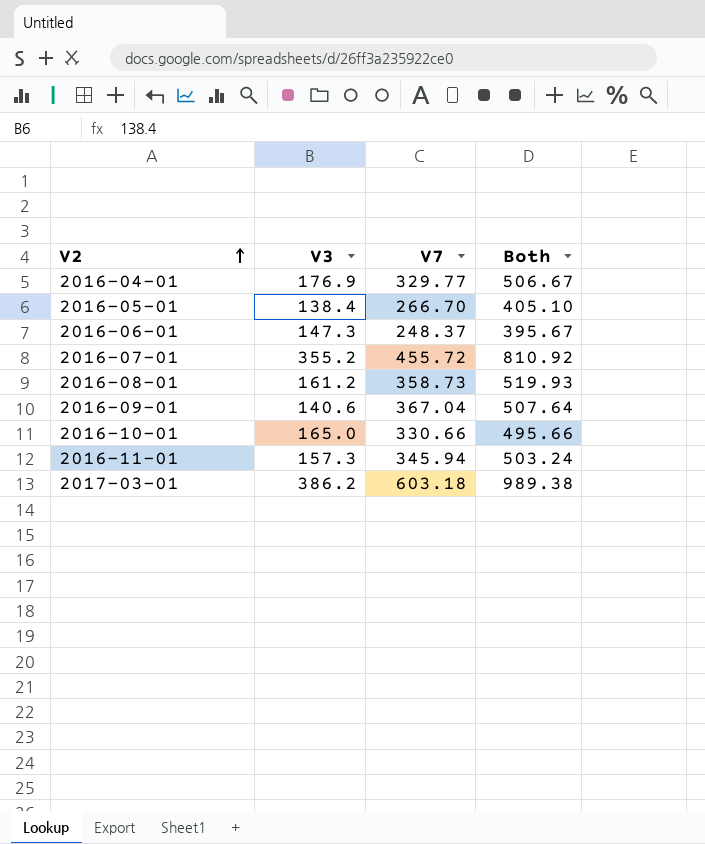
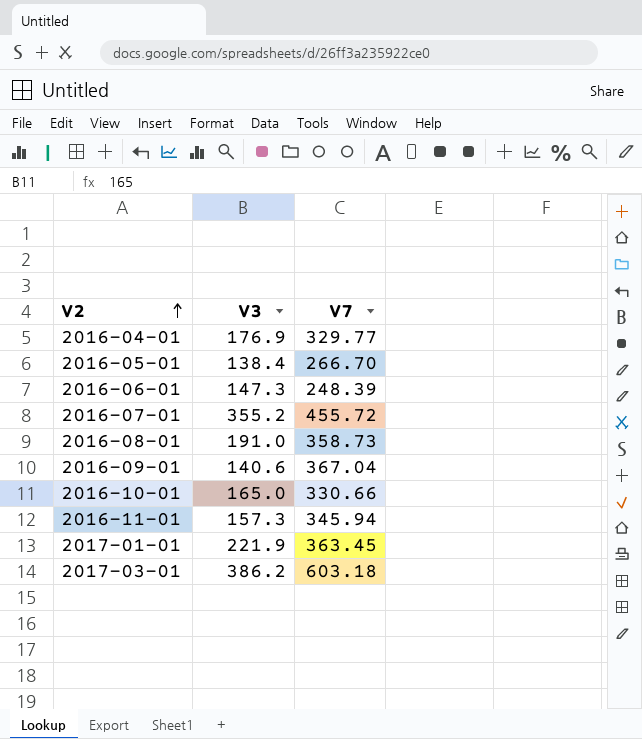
column Both | formula: [V3] + [V7] -> none
2016-06-01 | V7: 248.37 -> 248.39
2016-08-01 | V3: 161.2 -> 191.0
row 2017-01-01: none -> 221.9 | 363.45

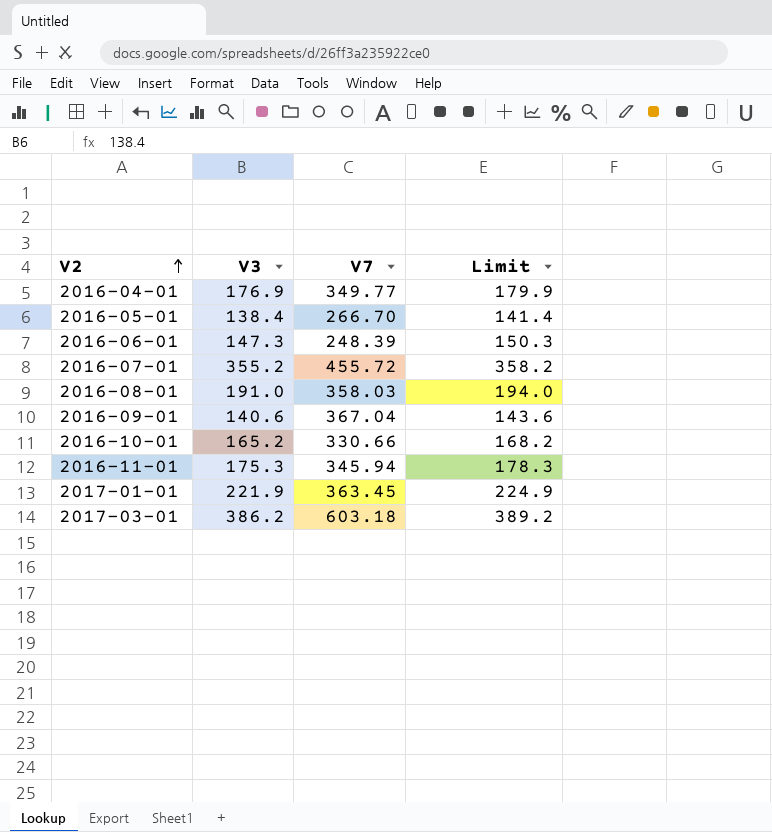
column Limit | formula: none -> [V3] + 3
2016-04-01 | V7: 329.77 -> 349.77
2016-08-01 | V7: 358.73 -> 358.03
2016-10-01 | V3: 165.0 -> 165.2
2016-11-01 | V3: 157.3 -> 175.3

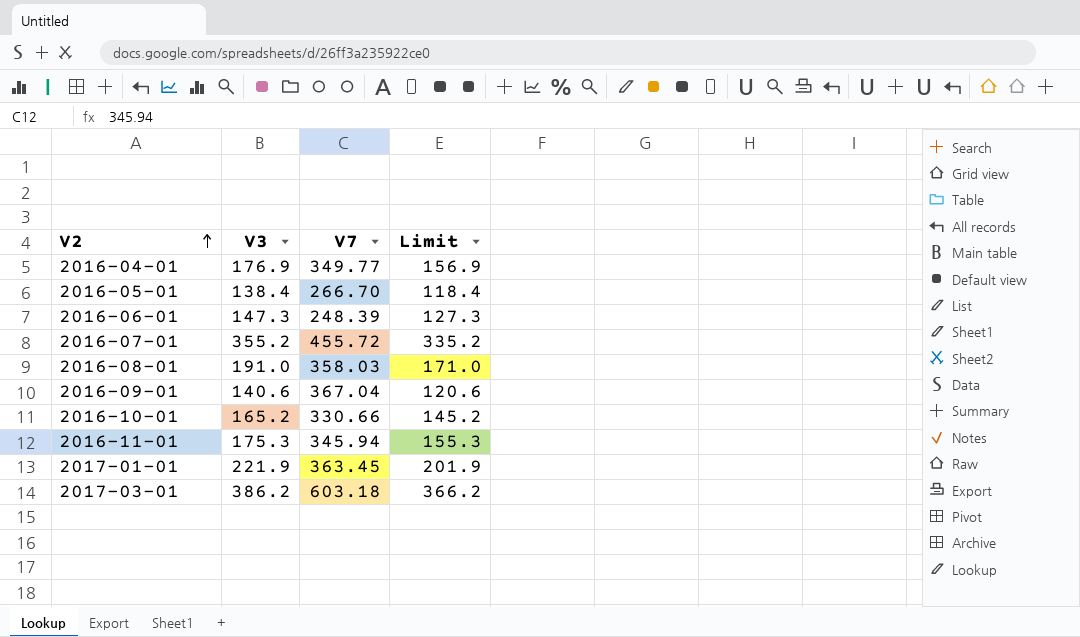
column Limit | formula: [V3] + 3 -> [V3] - 20

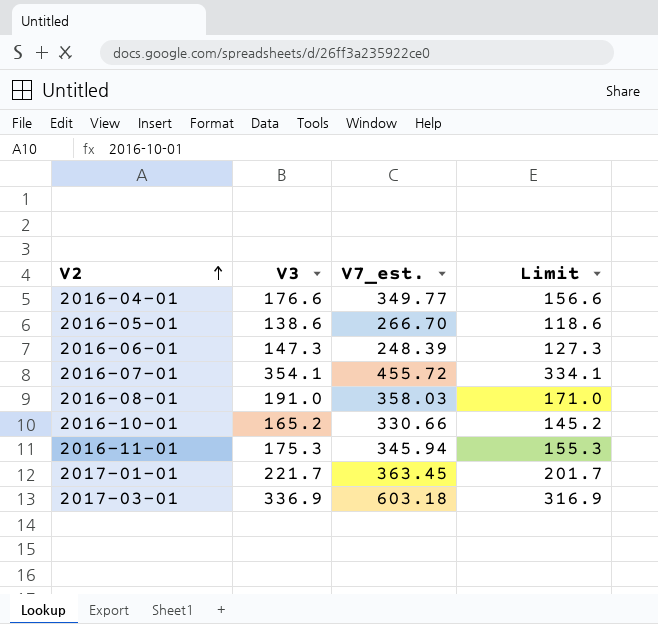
column name: V7 -> V7_est.
row 2016-09-01: 140.6 | 367.04 | 120.6 -> none
2016-04-01 | V3: 176.9 -> 176.6
2016-04-01 | Limit: 156.9 -> 156.6
2016-05-01 | V3: 138.4 -> 138.6
2016-05-01 | Limit: 118.4 -> 118.6
2016-07-01 | V3: 355.2 -> 354.1
2016-07-01 | Limit: 335.2 -> 334.1
2017-01-01 | V3: 221.9 -> 221.7
2017-01-01 | Limit: 201.9 -> 201.7
2017-03-01 | V3: 386.2 -> 336.9
2017-03-01 | Limit: 366.2 -> 316.9

